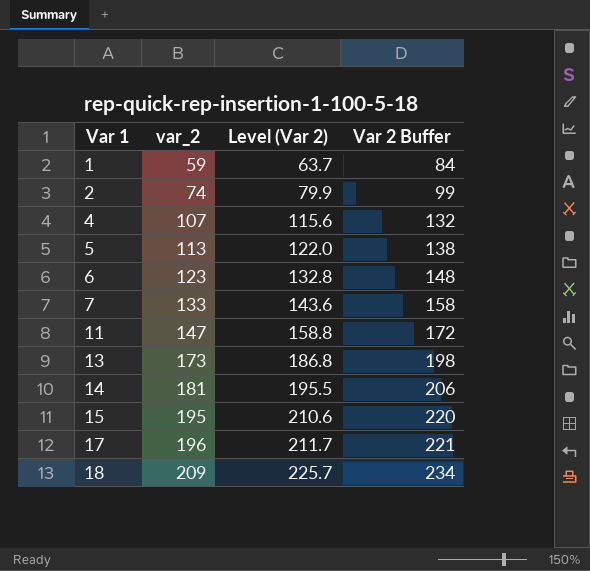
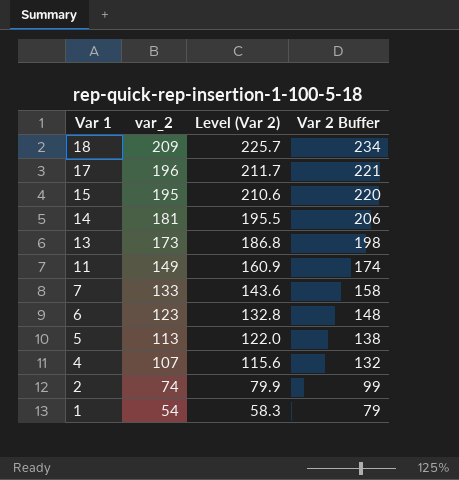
row order: Var 1 ascending -> Var 1 descending
11 | var_2: 147 -> 149
11 | Level (Var 2): 158.8 -> 160.9
11 | Var 2 Buffer: 172 -> 174
1 | var_2: 59 -> 54
1 | Level (Var 2): 63.7 -> 58.3
1 | Var 2 Buffer: 84 -> 79

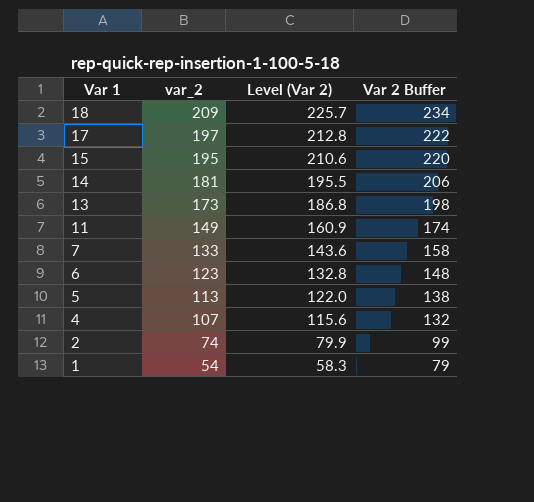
17 | var_2: 196 -> 197
17 | Level (Var 2): 211.7 -> 212.8
17 | Var 2 Buffer: 221 -> 222

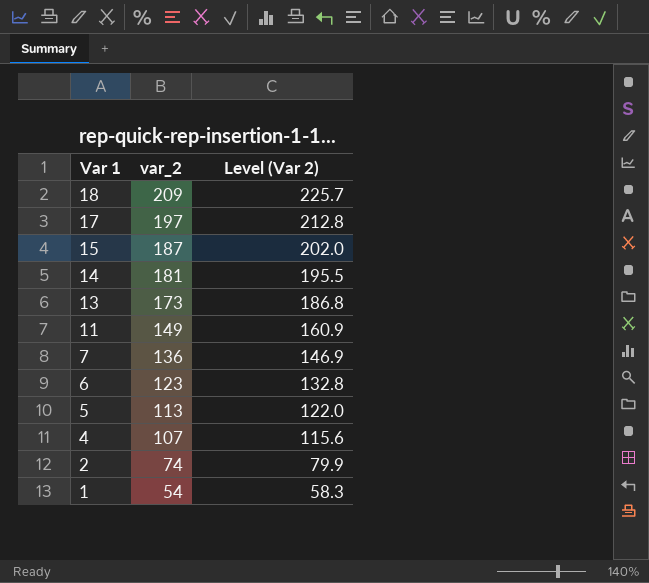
column Var 2 Buffer | formula: [var_2] + 25 -> none
15 | var_2: 195 -> 187
15 | Level (Var 2): 210.6 -> 202.0
7 | var_2: 133 -> 136
7 | Level (Var 2): 143.6 -> 146.9

